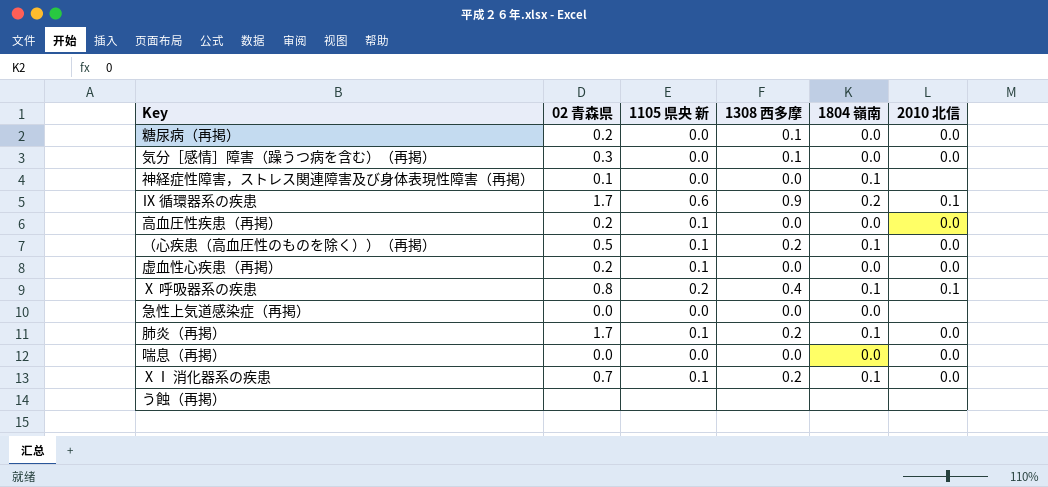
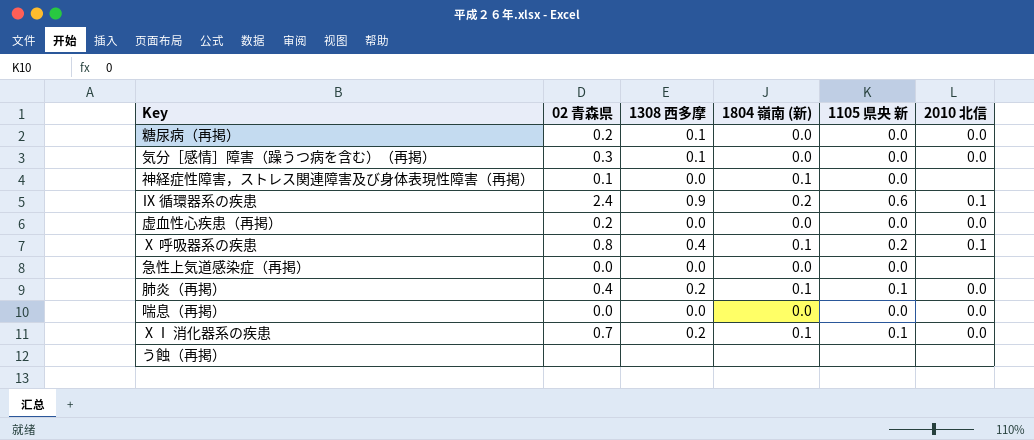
column name: 1804 嶺南 -> 1804 嶺南 (新)
column 1105 県央 新 | position: 3 -> 5
row 高血圧性疾患（再掲）: 0.2 | 0.1 | 0.0 | 0.0 | 0.0 -> none
row （心疾患（高血圧性のものを除く））（再掲）: 0.5 | 0.1 | 0.2 | 0.1 | 0.0 -> none
Ⅸ 循環器系の疾患 | 02 青森県: 1.7 -> 2.4
虚血性心疾患（再掲） | 1105 県央 新: 0.1 -> 0.0
肺炎（再掲） | 02 青森県: 1.7 -> 0.4

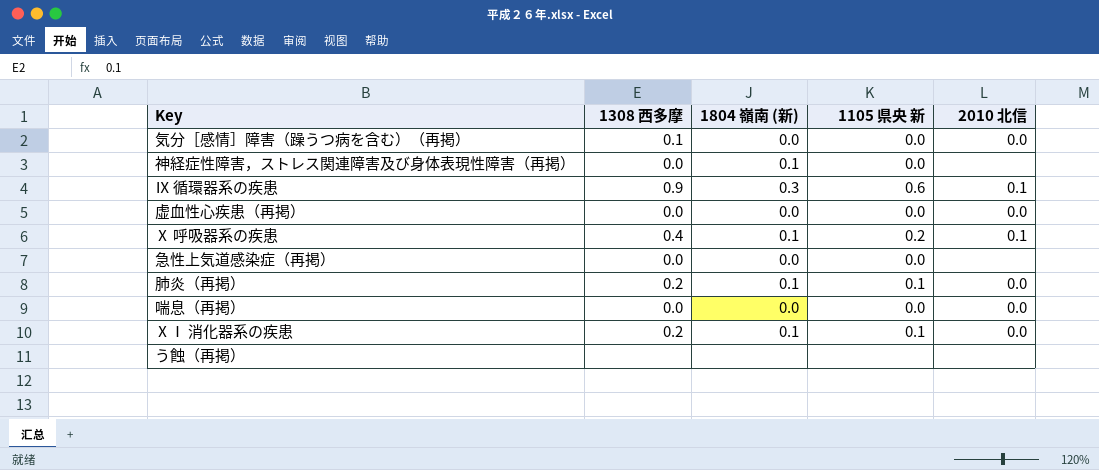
column 02 青森県 | position: 2 -> none
row 糖尿病（再掲）: 0.2 | 0.1 | 0.0 | 0.0 | 0.0 -> none
Ⅸ 循環器系の疾患 | 1804 嶺南 (新): 0.2 -> 0.3

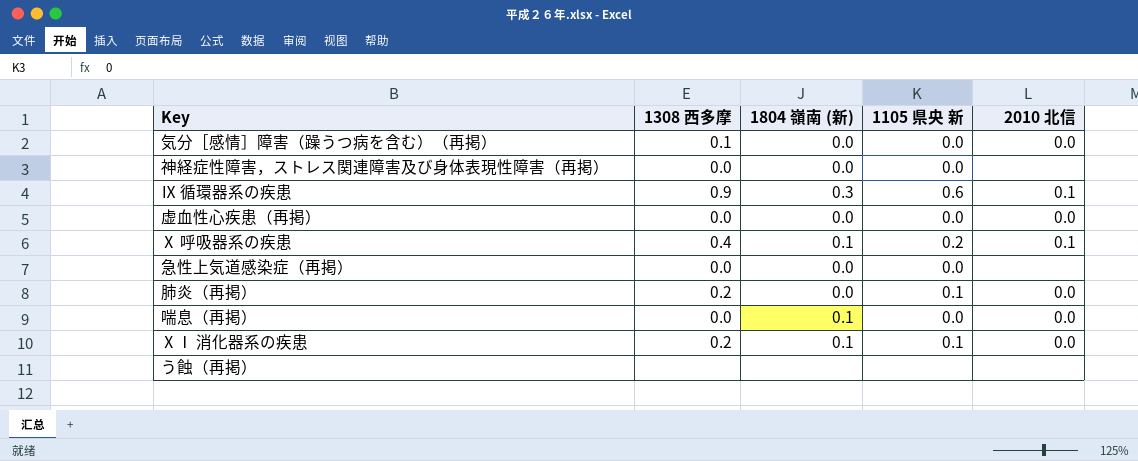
神経症性障害，ストレス関連障害及び身体表現性障害（再掲） | 1804 嶺南 (新): 0.1 -> 0.0
肺炎（再掲） | 1804 嶺南 (新): 0.1 -> 0.0
喘息（再掲） | 1804 嶺南 (新): 0.0 -> 0.1

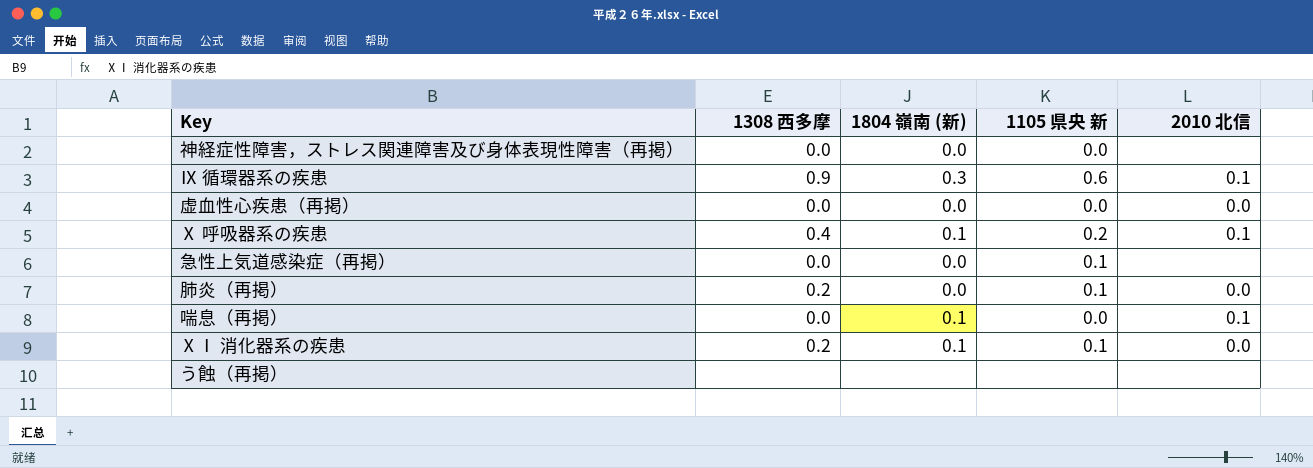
row 気分［感情］障害（躁うつ病を含む）（再掲）: 0.1 | 0.0 | 0.0 | 0.0 -> none
急性上気道感染症（再掲） | 1105 県央 新: 0.0 -> 0.1
喘息（再掲） | 2010 北信: 0.0 -> 0.1

